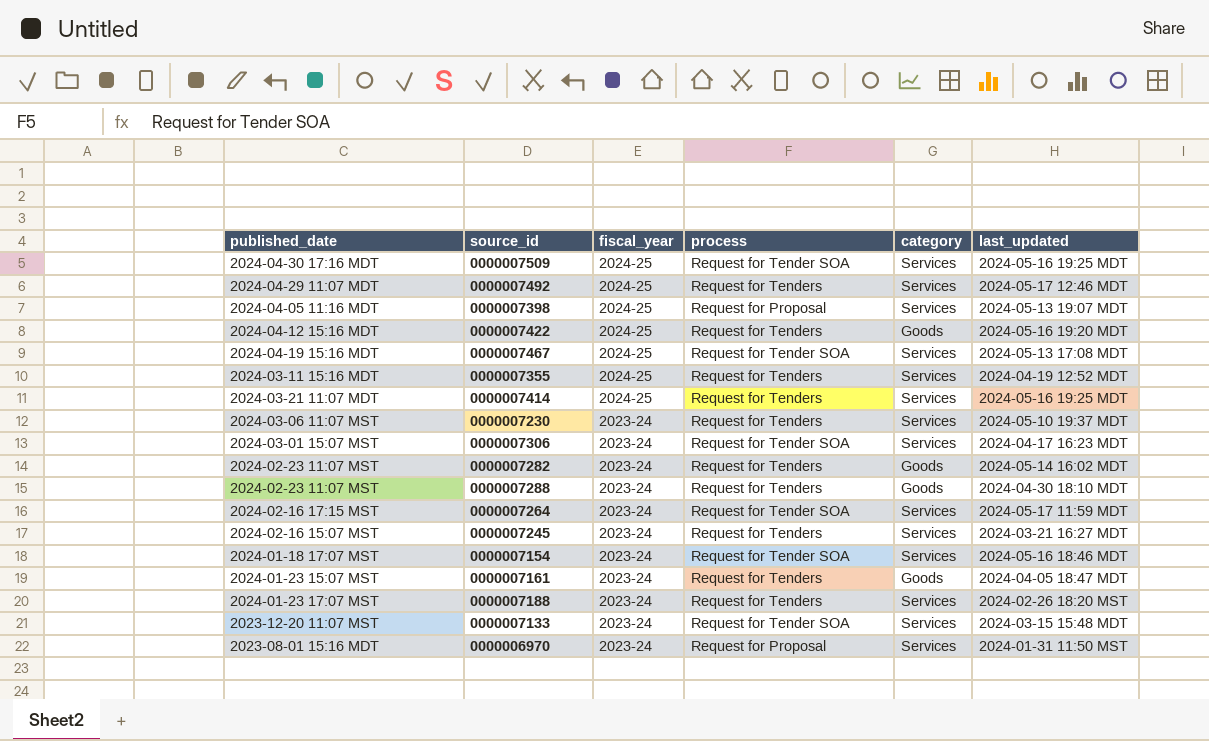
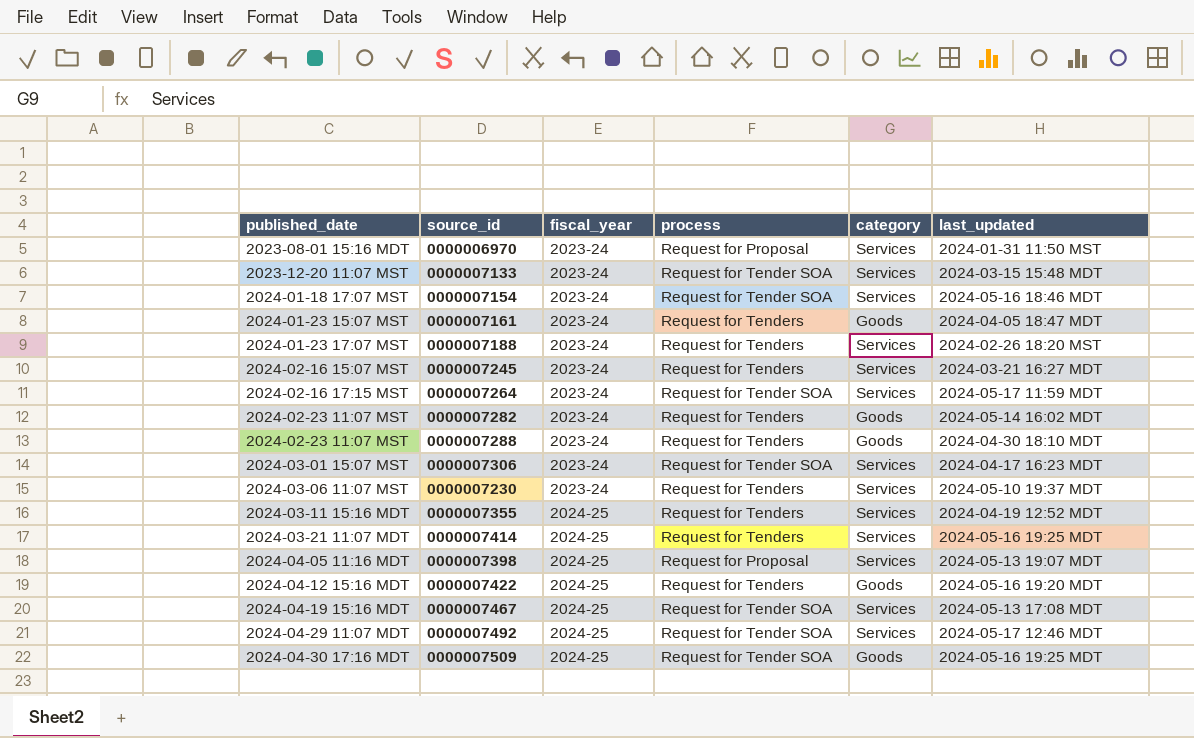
row order: fiscal_year descending -> published_date ascending
0000007492 | process: Request for Tenders -> Request for Tender SOA
0000007509 | category: Services -> Goods

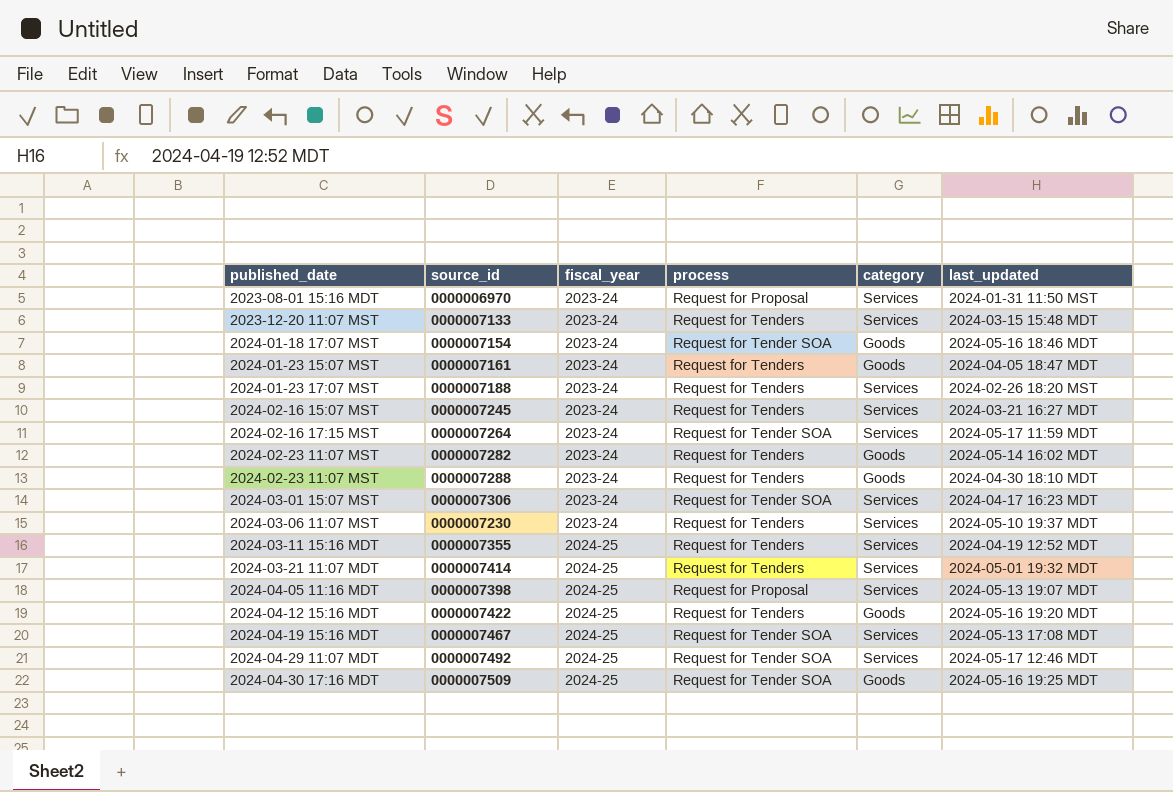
0000007133 | process: Request for Tender SOA -> Request for Tenders
0000007154 | category: Services -> Goods
0000007414 | last_updated: 2024-05-16 19:25 MDT -> 2024-05-01 19:32 MDT

